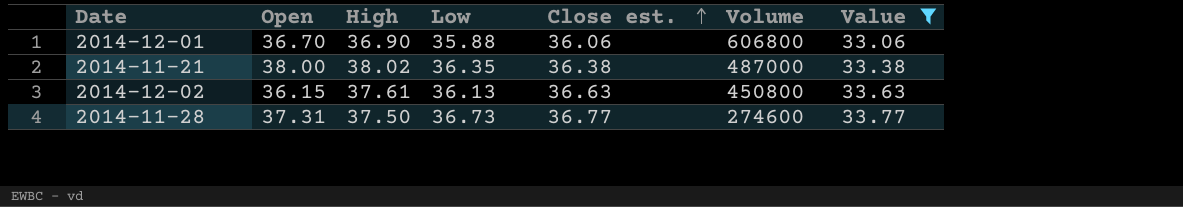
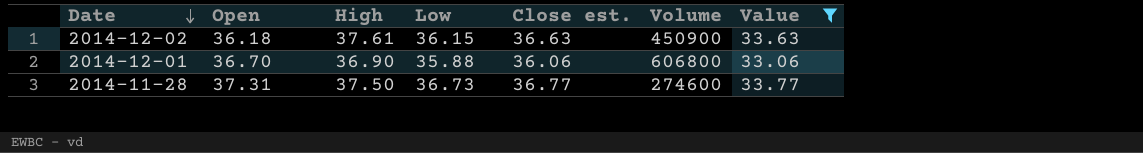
row order: Close est. ascending -> Date descending
row 2014-11-21: 38.00 | 38.02 | 36.35 | 36.38 | 487000 | 33.38 -> none
2014-12-02 | Open: 36.15 -> 36.18
2014-12-02 | Low: 36.13 -> 36.15
2014-12-02 | Volume: 450800 -> 450900

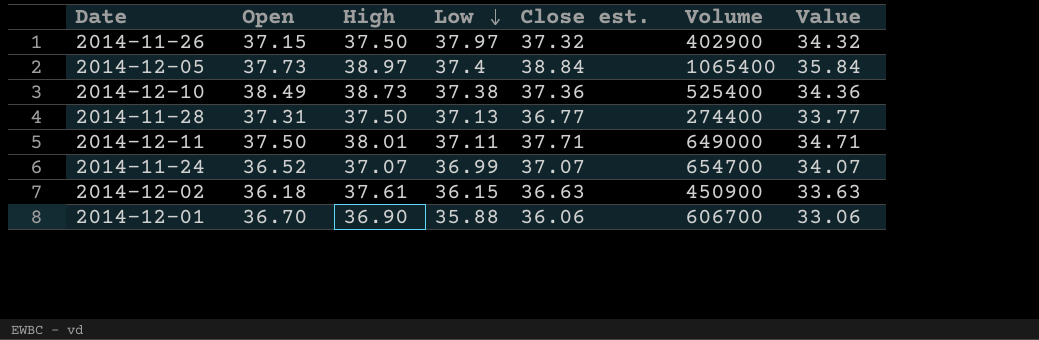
filter: Value <= 33.77 -> none
row order: Date descending -> Low descending
2014-11-28 | Low: 36.73 -> 37.13
2014-11-28 | Volume: 274600 -> 274400
2014-12-01 | Volume: 606800 -> 606700

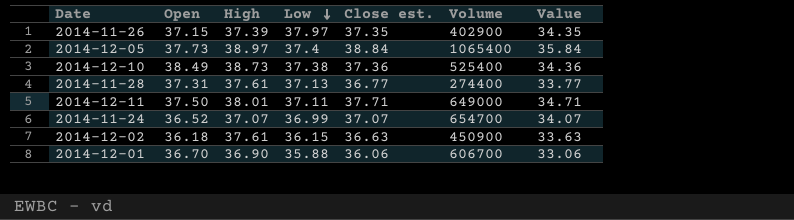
2014-11-26 | High: 37.50 -> 37.39
2014-11-26 | Close est.: 37.32 -> 37.35
2014-11-26 | Value: 34.32 -> 34.35
2014-11-28 | High: 37.50 -> 37.61

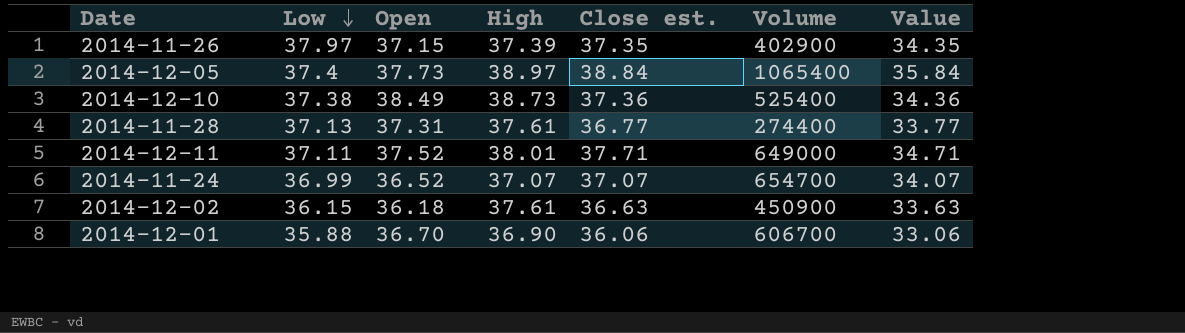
column Low | position: 4 -> 2
2014-12-11 | Open: 37.50 -> 37.52

